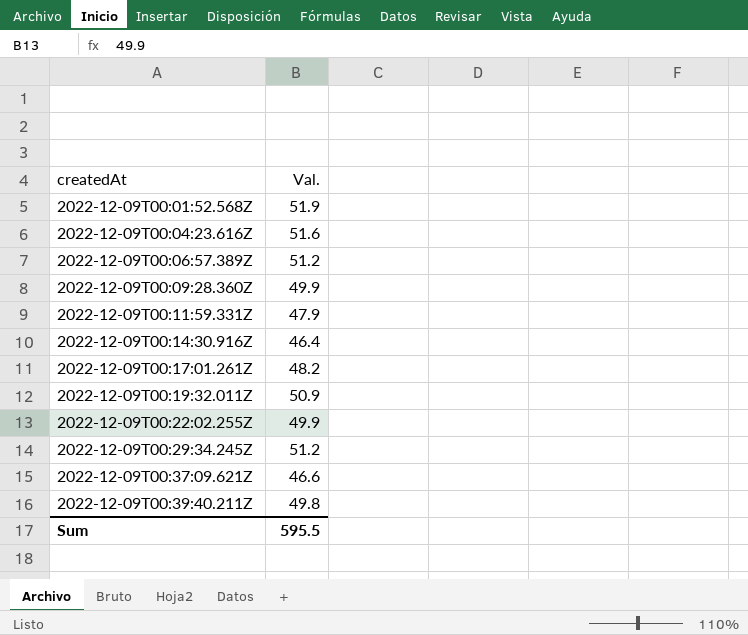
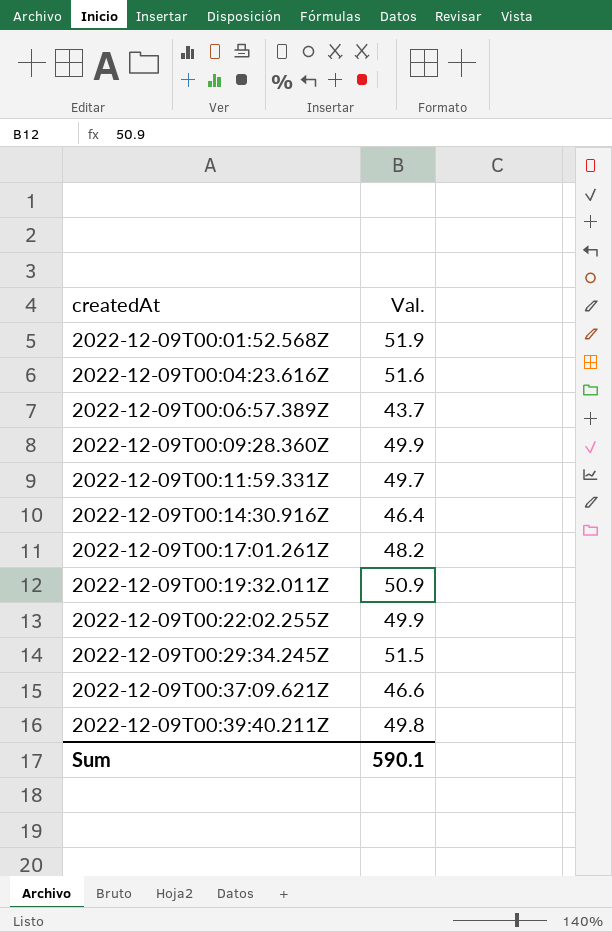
2022-12-09T00:06:57.389Z | Val.: 51.2 -> 43.7
2022-12-09T00:11:59.331Z | Val.: 47.9 -> 49.7
2022-12-09T00:29:34.245Z | Val.: 51.2 -> 51.5
Sum | Val.: 595.5 -> 590.1

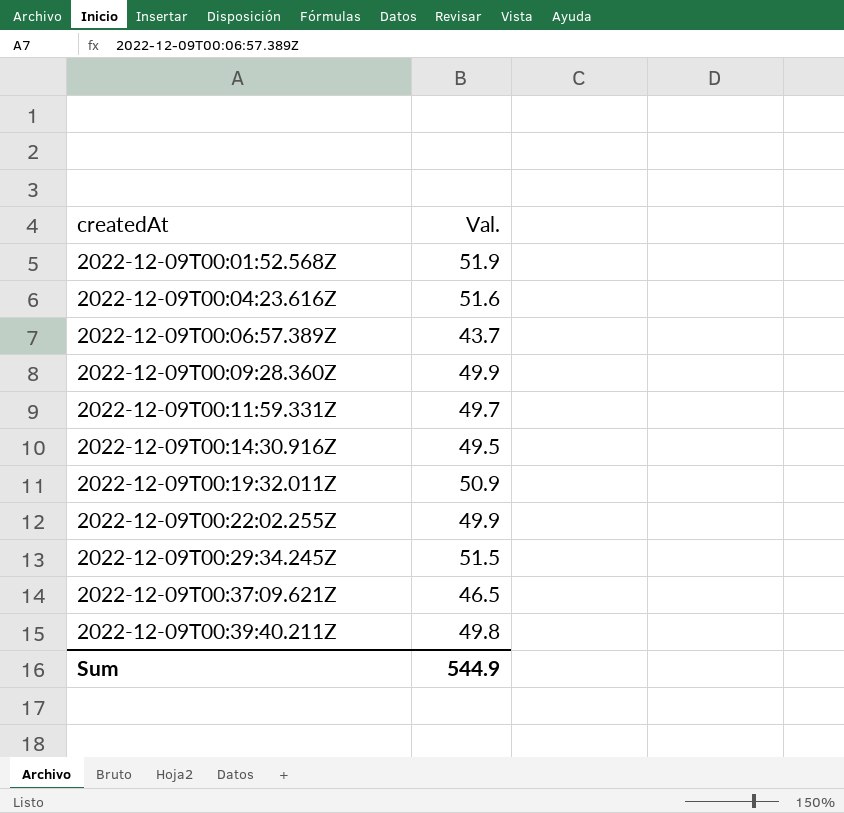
row 2022-12-09T00:17:01.261Z: 48.2 -> none
2022-12-09T00:14:30.916Z | Val.: 46.4 -> 49.5
2022-12-09T00:37:09.621Z | Val.: 46.6 -> 46.5
Sum | Val.: 590.1 -> 544.9

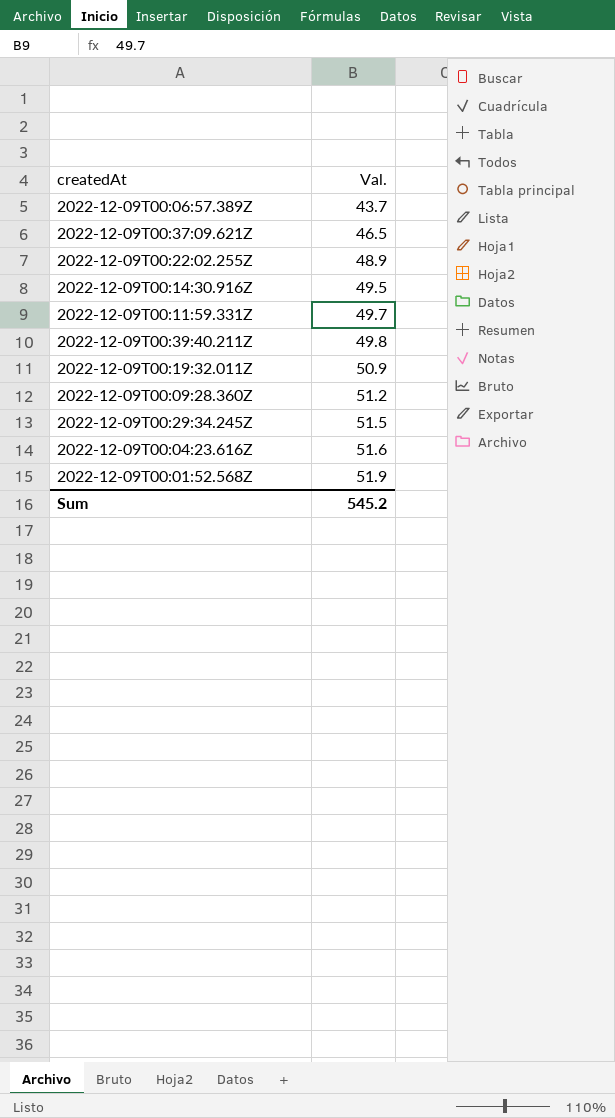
row order: createdAt ascending -> Val. ascending
2022-12-09T00:22:02.255Z | Val.: 49.9 -> 48.9
2022-12-09T00:09:28.360Z | Val.: 49.9 -> 51.2
Sum | Val.: 544.9 -> 545.2

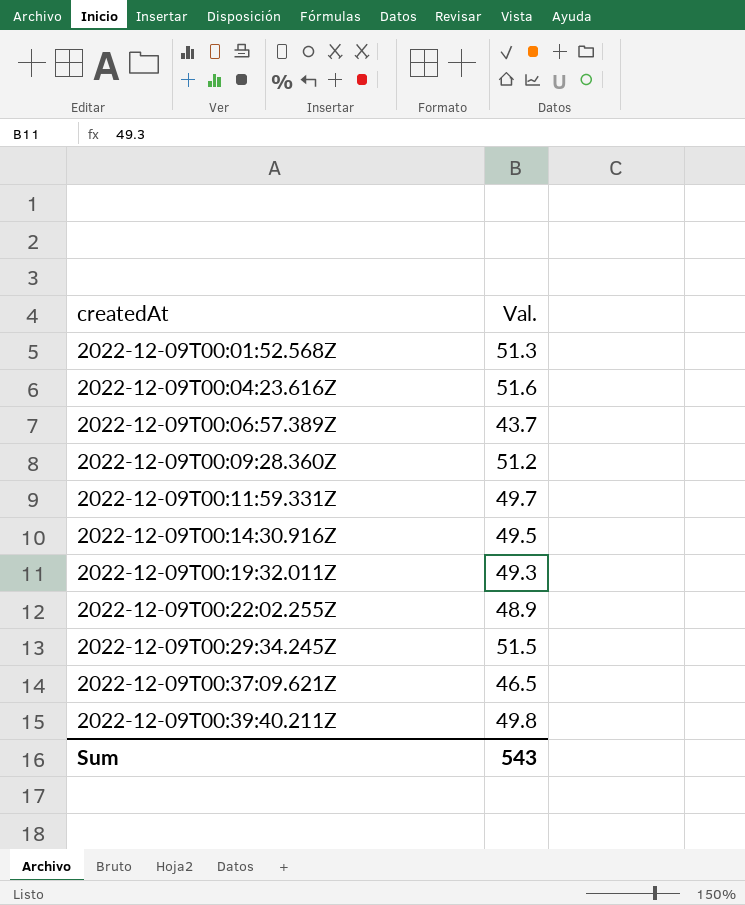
row order: Val. ascending -> createdAt ascending
2022-12-09T00:01:52.568Z | Val.: 51.9 -> 51.3
2022-12-09T00:19:32.011Z | Val.: 50.9 -> 49.3
Sum | Val.: 545.2 -> 543

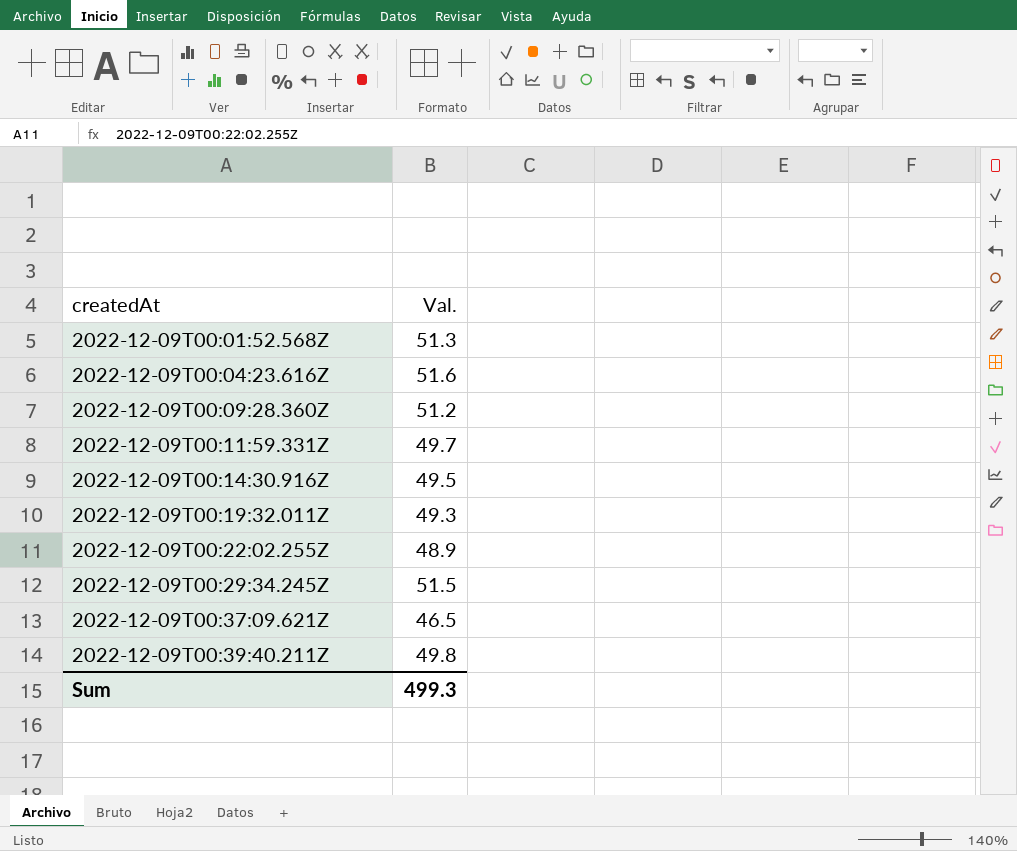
row 2022-12-09T00:06:57.389Z: 43.7 -> none
Sum | Val.: 543 -> 499.3

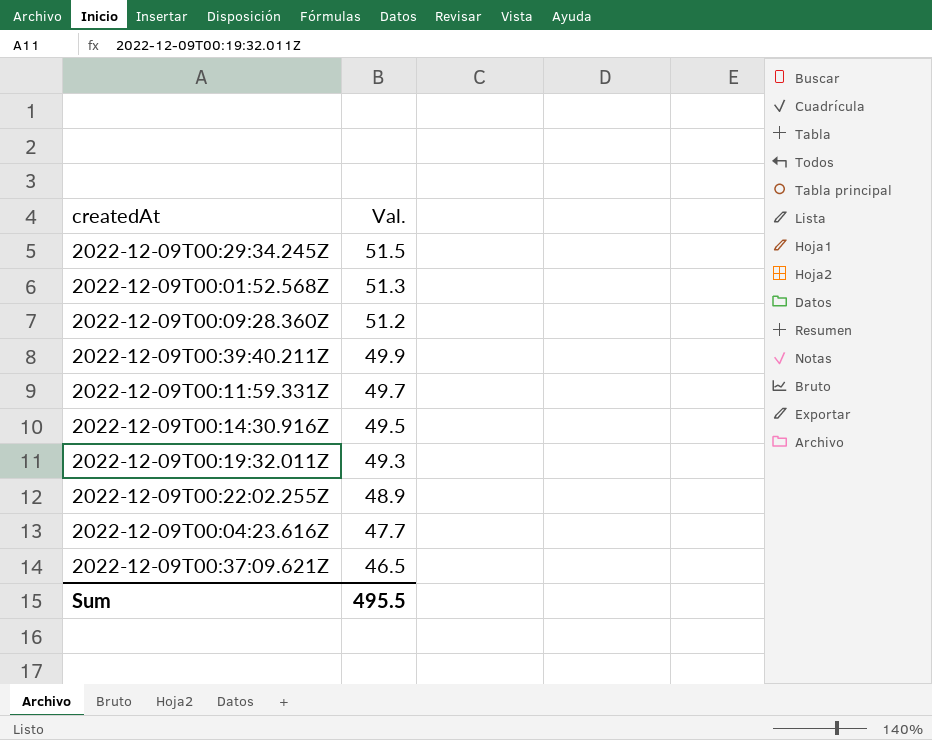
row order: createdAt ascending -> Val. descending
2022-12-09T00:39:40.211Z | Val.: 49.8 -> 49.9
2022-12-09T00:04:23.616Z | Val.: 51.6 -> 47.7
Sum | Val.: 499.3 -> 495.5

